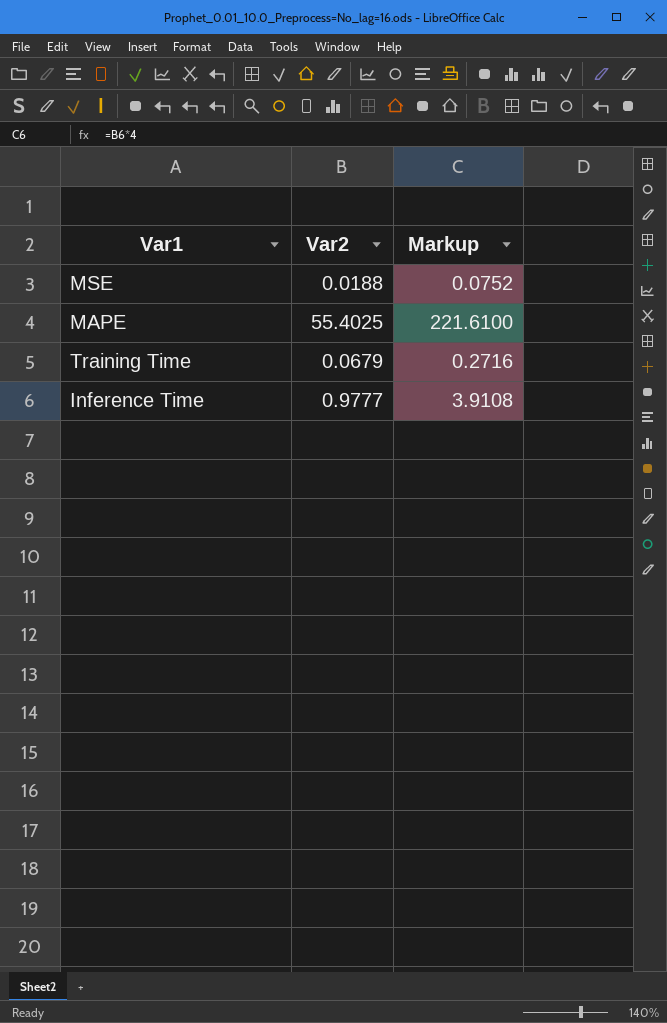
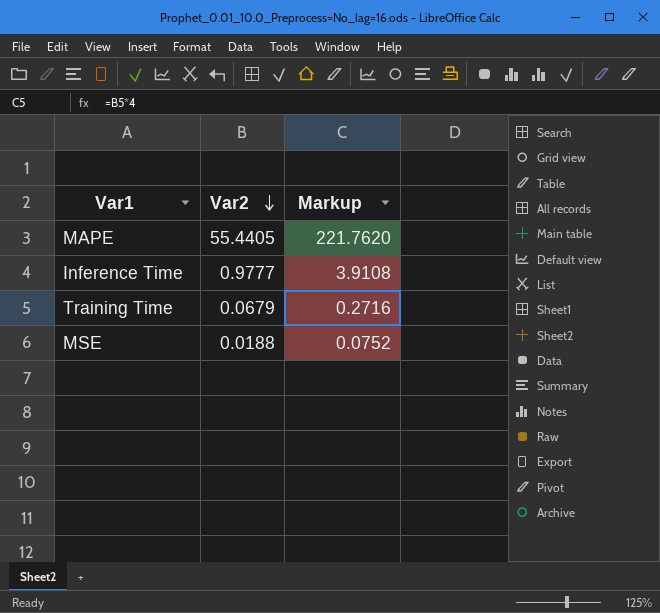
row order: none -> Var2 descending
MAPE | Var2: 55.4025 -> 55.4405
MAPE | Markup: 221.6100 -> 221.7620

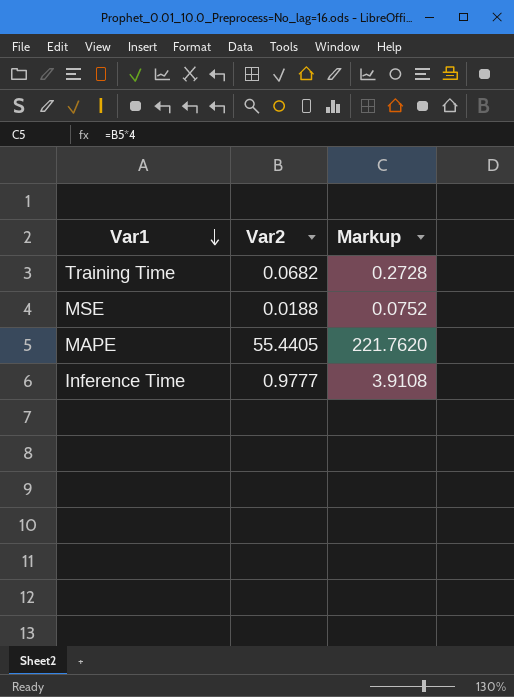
row order: Var2 descending -> Var1 descending
Training Time | Var2: 0.0679 -> 0.0682
Training Time | Markup: 0.2716 -> 0.2728

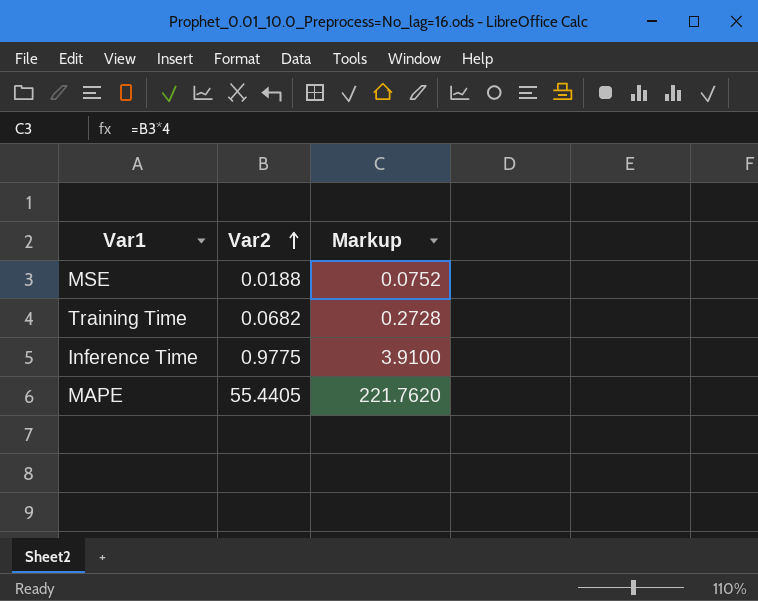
row order: Var1 descending -> Var2 ascending
Inference Time | Var2: 0.9777 -> 0.9775
Inference Time | Markup: 3.9108 -> 3.9100

